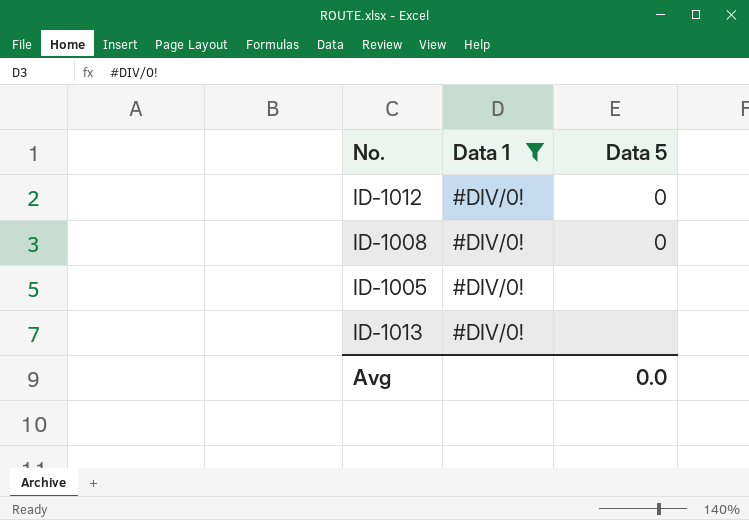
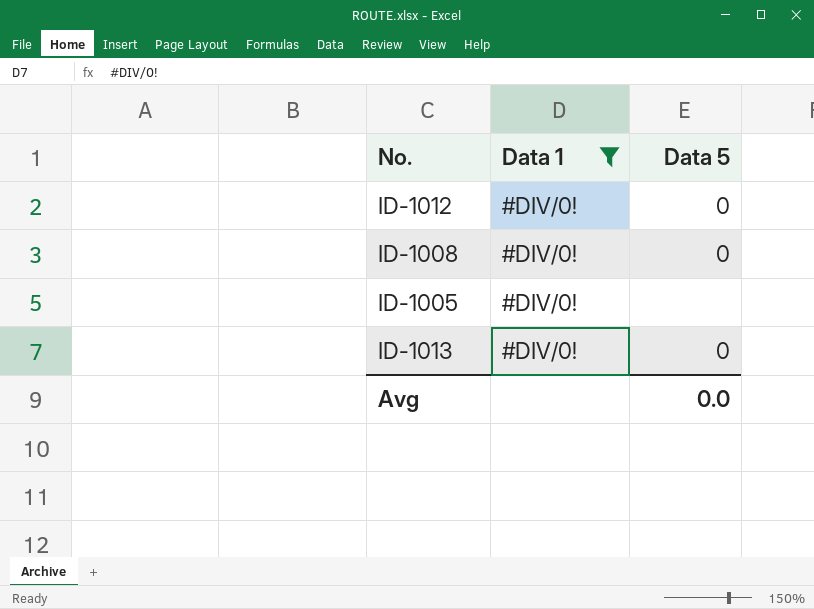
ID-1013 | Data 5: none -> 0

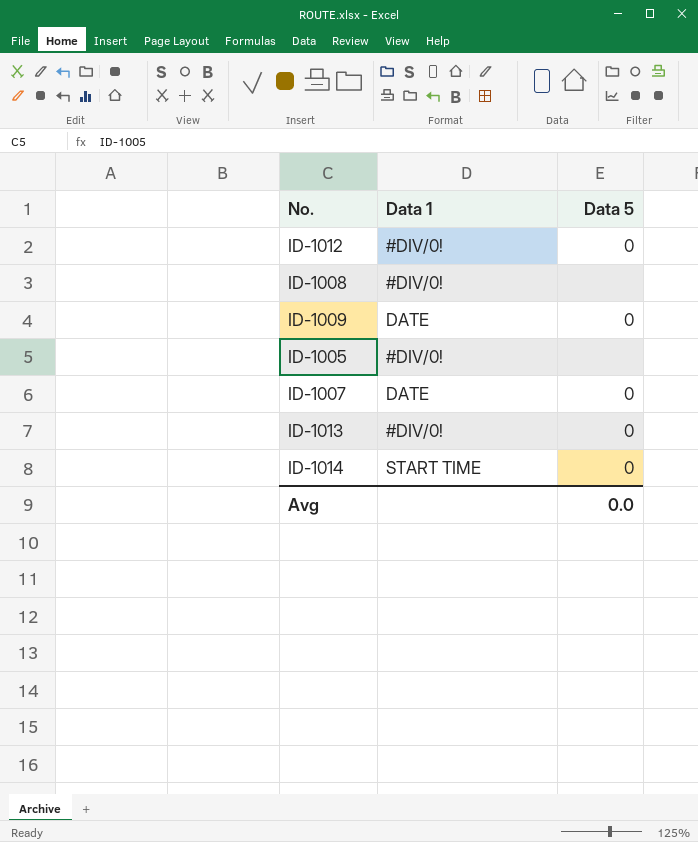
filter: Data 1 = #DIV/0! -> none
ID-1008 | Data 5: 0 -> none

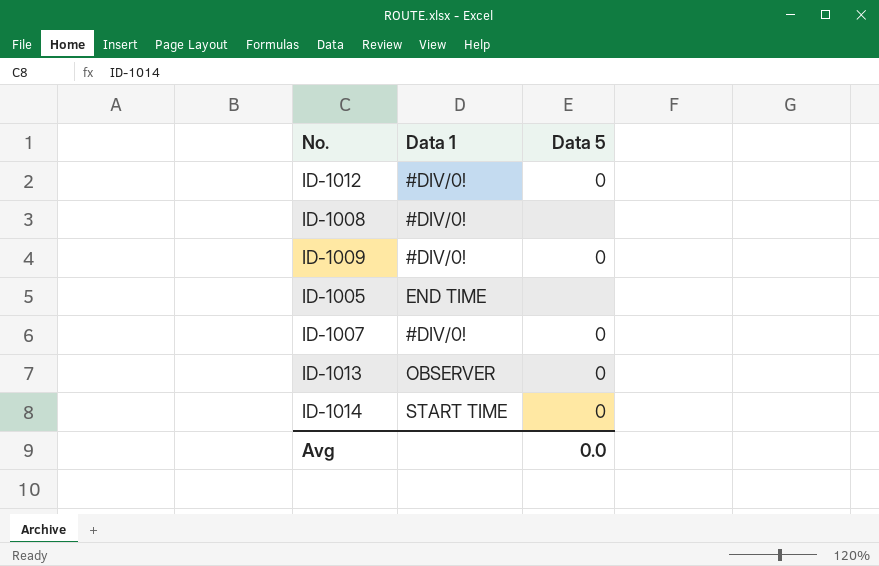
ID-1009 | Data 1: DATE -> #DIV/0!
ID-1005 | Data 1: #DIV/0! -> END TIME
ID-1007 | Data 1: DATE -> #DIV/0!
ID-1013 | Data 1: #DIV/0! -> OBSERVER

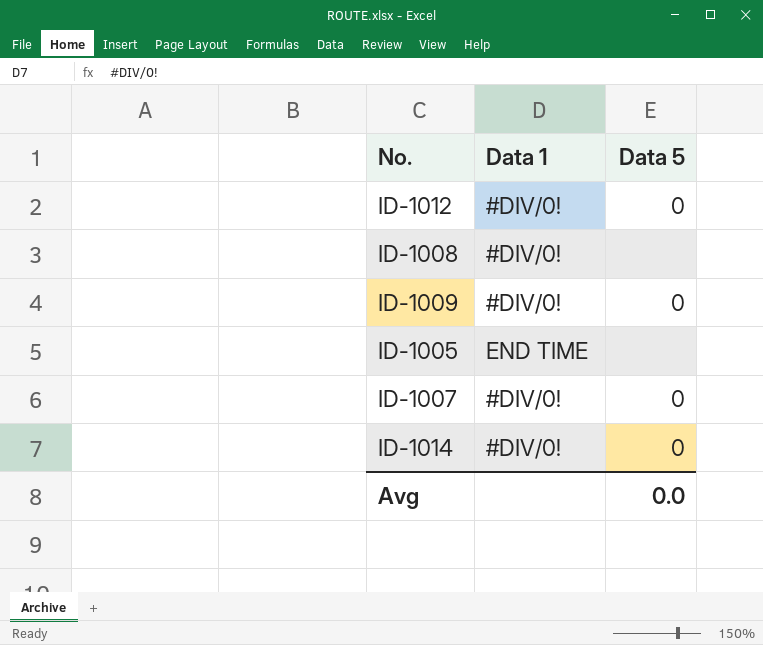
row ID-1013: OBSERVER | 0 -> none
ID-1014 | Data 1: START TIME -> #DIV/0!

